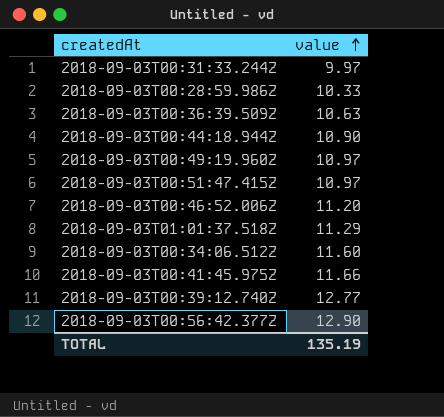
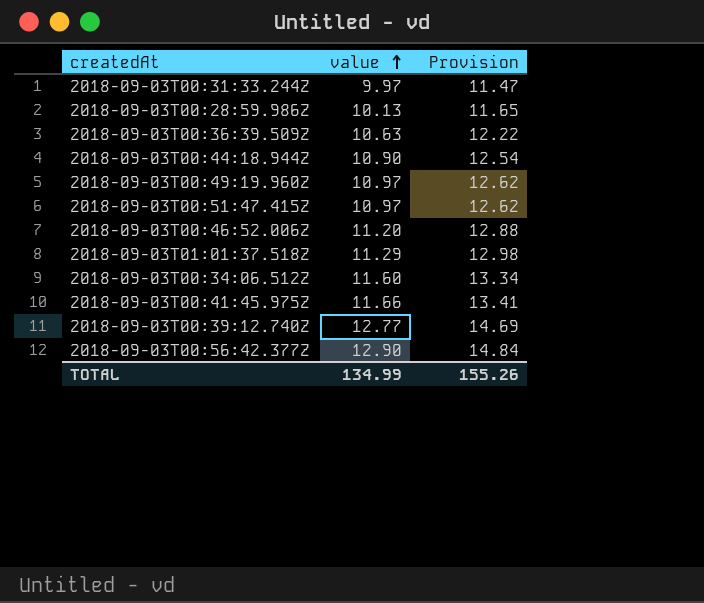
column Provision | formula: none -> [value] * 1.15
2018-09-03T00:28:59.986Z | value: 10.33 -> 10.13
TOTAL | value: 135.19 -> 134.99

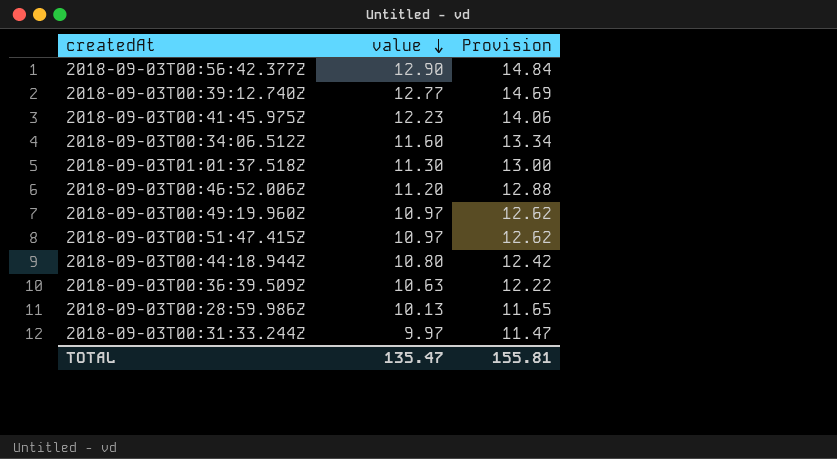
row order: value ascending -> value descending
2018-09-03T00:41:45.975Z | value: 11.66 -> 12.23
2018-09-03T00:41:45.975Z | Provision: 13.41 -> 14.06
2018-09-03T01:01:37.518Z | value: 11.29 -> 11.30
2018-09-03T01:01:37.518Z | Provision: 12.98 -> 13.00
2018-09-03T00:44:18.944Z | value: 10.90 -> 10.80
2018-09-03T00:44:18.944Z | Provision: 12.54 -> 12.42
TOTAL | value: 134.99 -> 135.47
TOTAL | Provision: 155.26 -> 155.81

